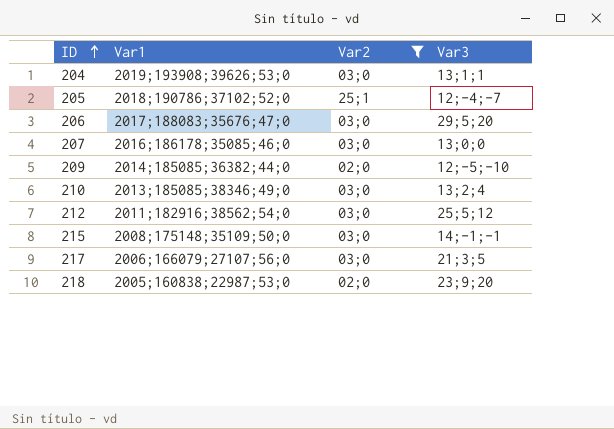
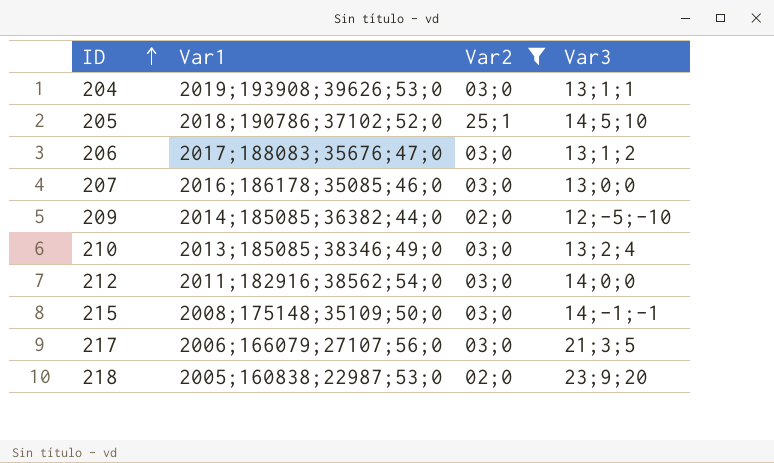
205 | Var3: 12;-4;-7 -> 14;5;10
206 | Var3: 29;5;20 -> 13;1;2
212 | Var3: 25;5;12 -> 14;0;0

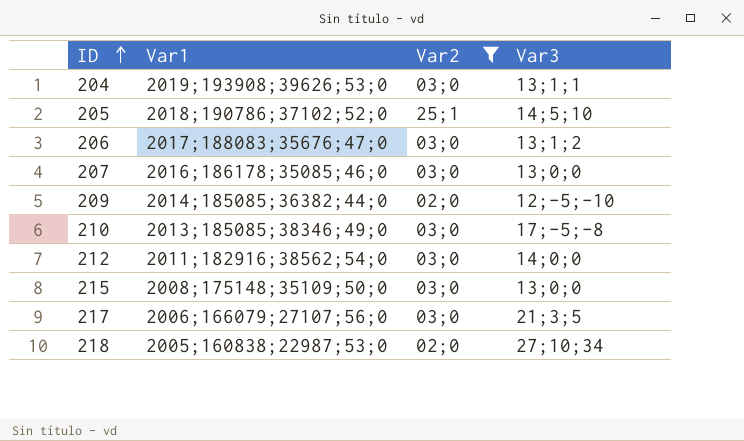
210 | Var3: 13;2;4 -> 17;-5;-8
215 | Var3: 14;-1;-1 -> 13;0;0
218 | Var3: 23;9;20 -> 27;10;34

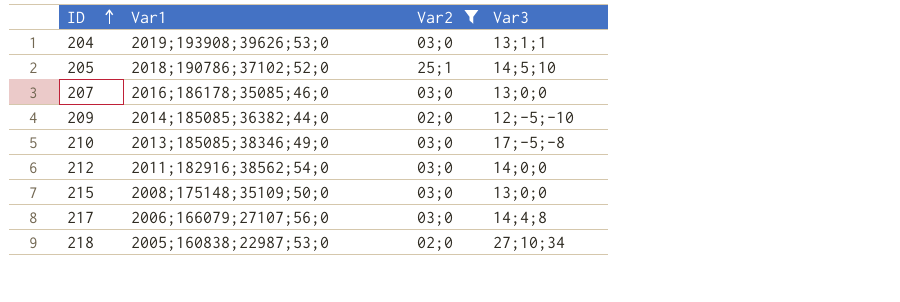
row 206: 2017;188083;35676;47;0 | 03;0 | 13;1;2 -> none
217 | Var3: 21;3;5 -> 14;4;8

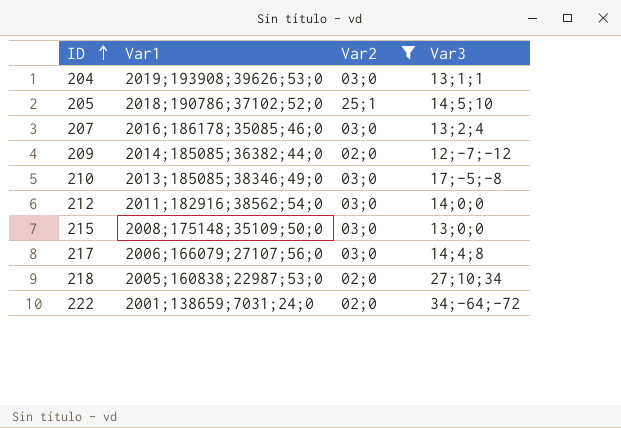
207 | Var3: 13;0;0 -> 13;2;4
209 | Var3: 12;-5;-10 -> 12;-7;-12
row 222: none -> 2001;138659;7031;24;0 | 02;0 | 34;-64;-72

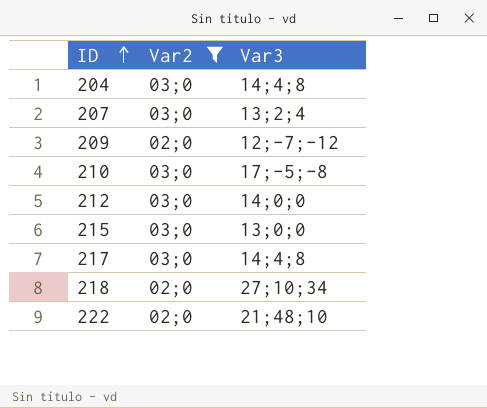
column Var1 | position: 2 -> none
row 205: 2018;190786;37102;52;0 | 25;1 | 14;5;10 -> none
204 | Var3: 13;1;1 -> 14;4;8
222 | Var3: 34;-64;-72 -> 21;48;10

